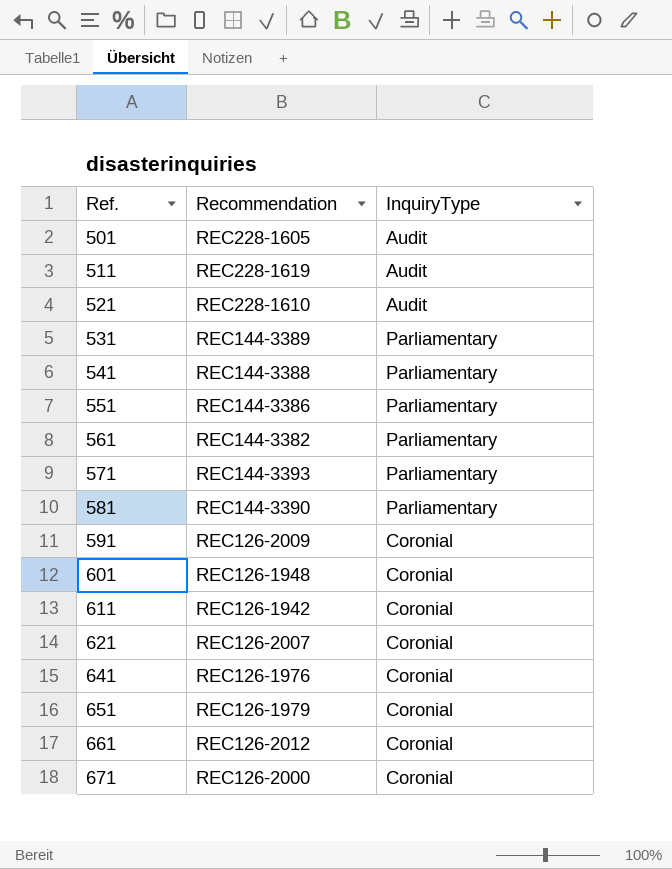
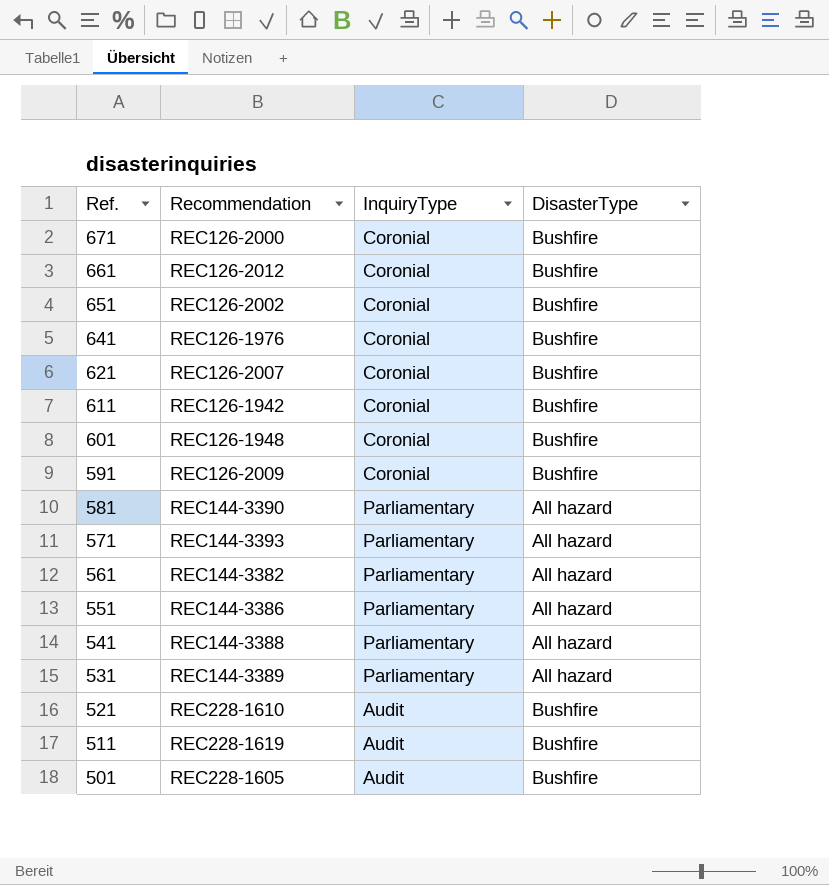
row order: Ref. ascending -> Ref. descending
column DisasterType | position: none -> 4
651 | Recommendation: REC126-1979 -> REC126-2002

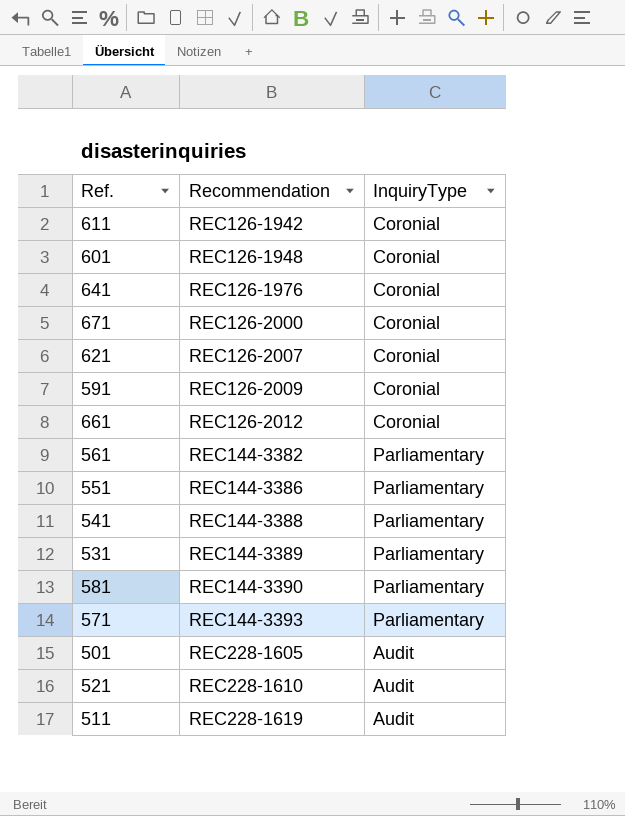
row order: Ref. descending -> Recommendation ascending
column DisasterType | position: 4 -> none
row 651: REC126-2002 | Coronial | Bushfire -> none

